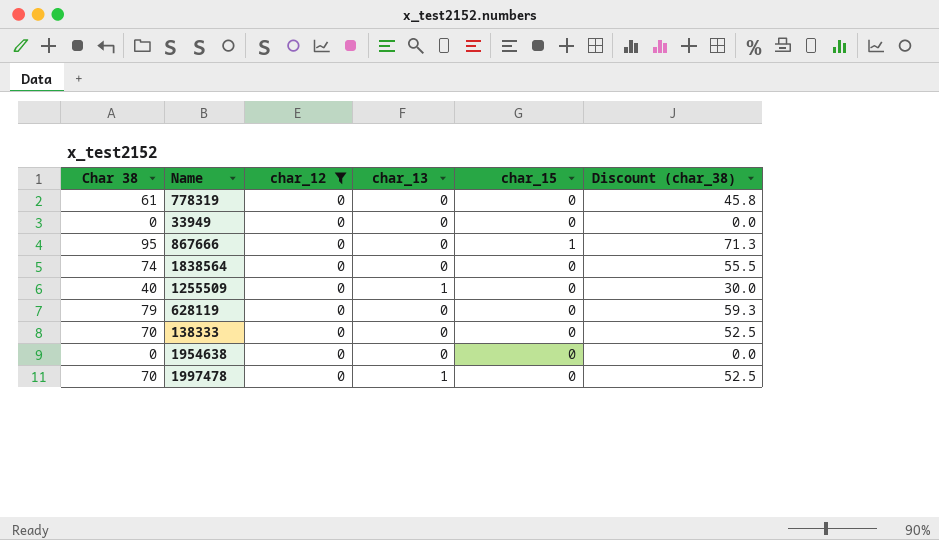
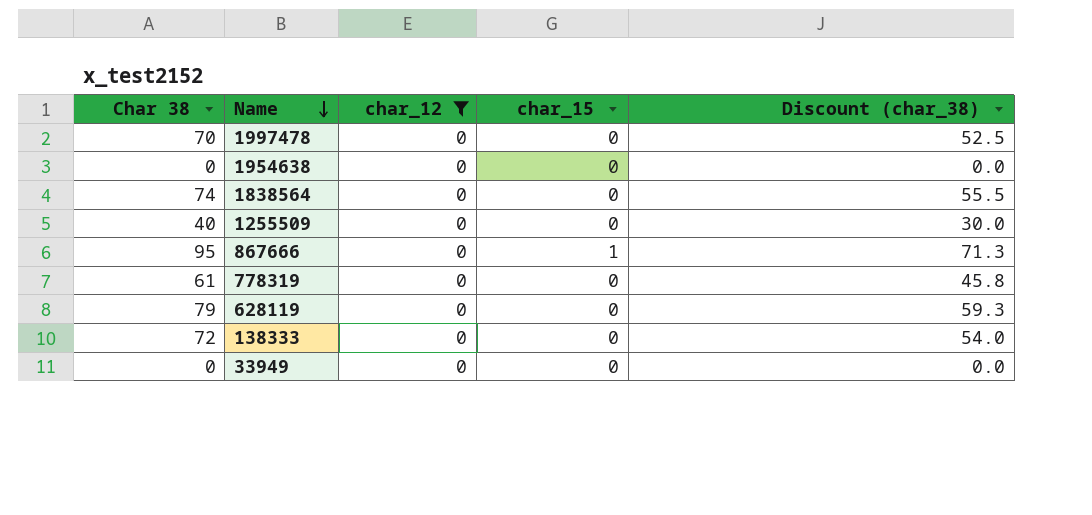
row order: none -> Name descending
column char_13 | position: 4 -> none
138333 | Char 38: 70 -> 72
138333 | Discount (char_38): 52.5 -> 54.0

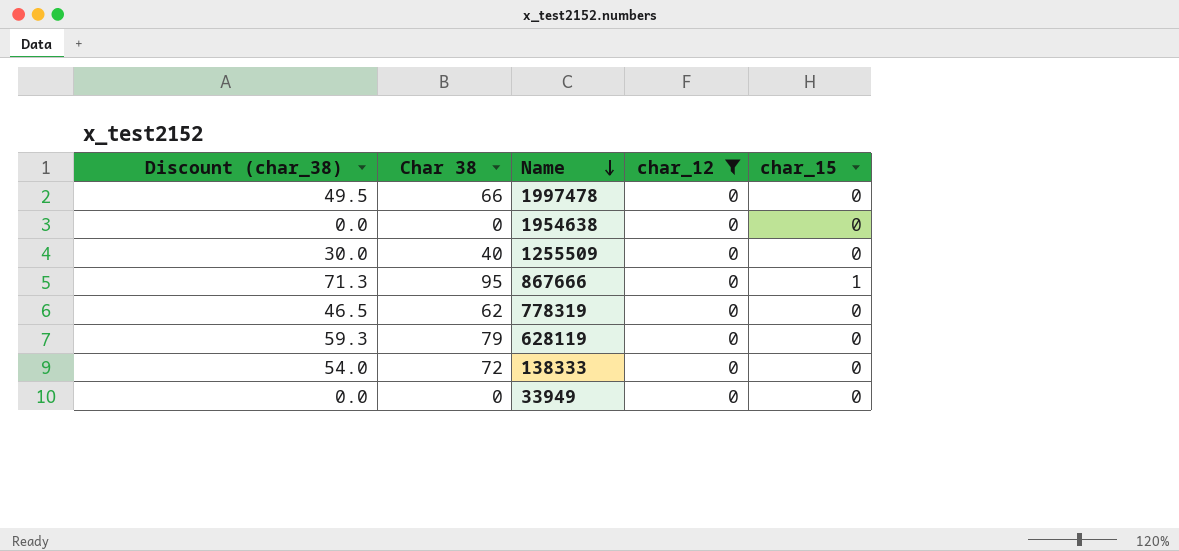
column Discount (char_38) | position: 5 -> 1
row 1838564: 74 | 0 | 0 | 55.5 -> none
1997478 | Discount (char_38): 52.5 -> 49.5
1997478 | Char 38: 70 -> 66
778319 | Discount (char_38): 45.8 -> 46.5
778319 | Char 38: 61 -> 62

